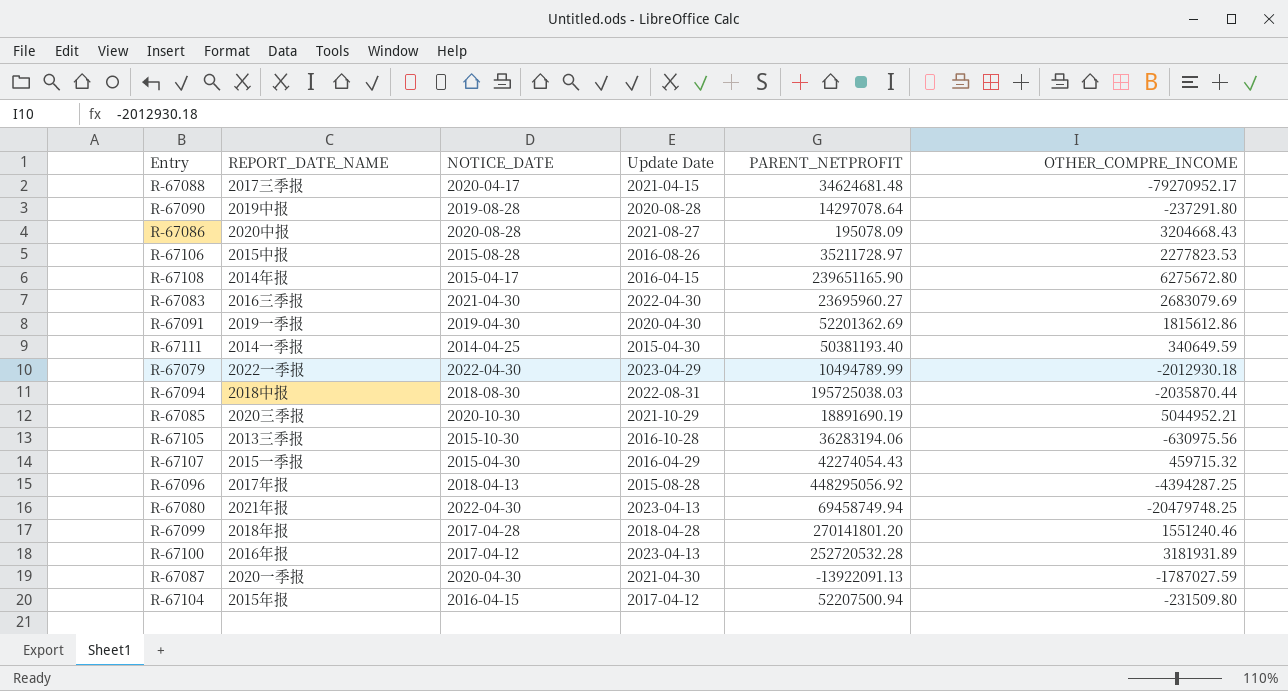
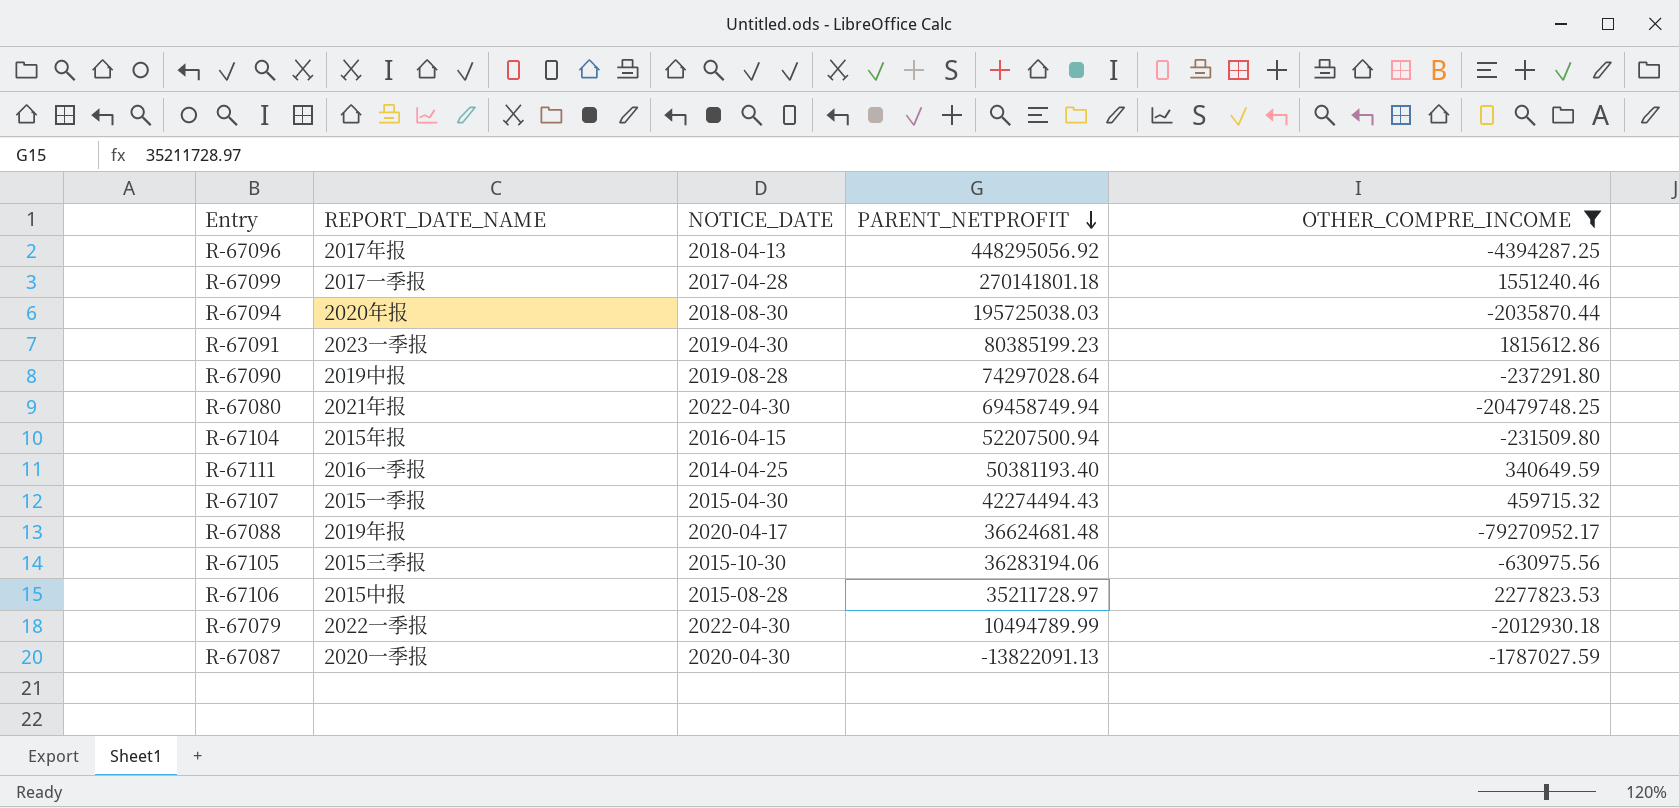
filter: none -> OTHER_COMPRE_INCOME <= 2277823.53
row order: none -> PARENT_NETPROFIT descending
column Update Date | position: 4 -> none
R-67099 | REPORT_DATE_NAME: 2018年报 -> 2017一季报
R-67099 | PARENT_NETPROFIT: 270141801.20 -> 270141801.18
R-67094 | REPORT_DATE_NAME: 2018中报 -> 2020年报
R-67091 | REPORT_DATE_NAME: 2019一季报 -> 2023一季报
R-67091 | PARENT_NETPROFIT: 52201362.69 -> 80385199.23
R-67090 | PARENT_NETPROFIT: 14297078.64 -> 74297028.64
R-67111 | REPORT_DATE_NAME: 2014一季报 -> 2016一季报
R-67107 | PARENT_NETPROFIT: 42274054.43 -> 42274494.43
R-67088 | REPORT_DATE_NAME: 2017三季报 -> 2019年报
R-67088 | PARENT_NETPROFIT: 34624681.48 -> 36624681.48
R-67105 | REPORT_DATE_NAME: 2013三季报 -> 2015三季报
R-67087 | PARENT_NETPROFIT: -13922091.13 -> -13822091.13

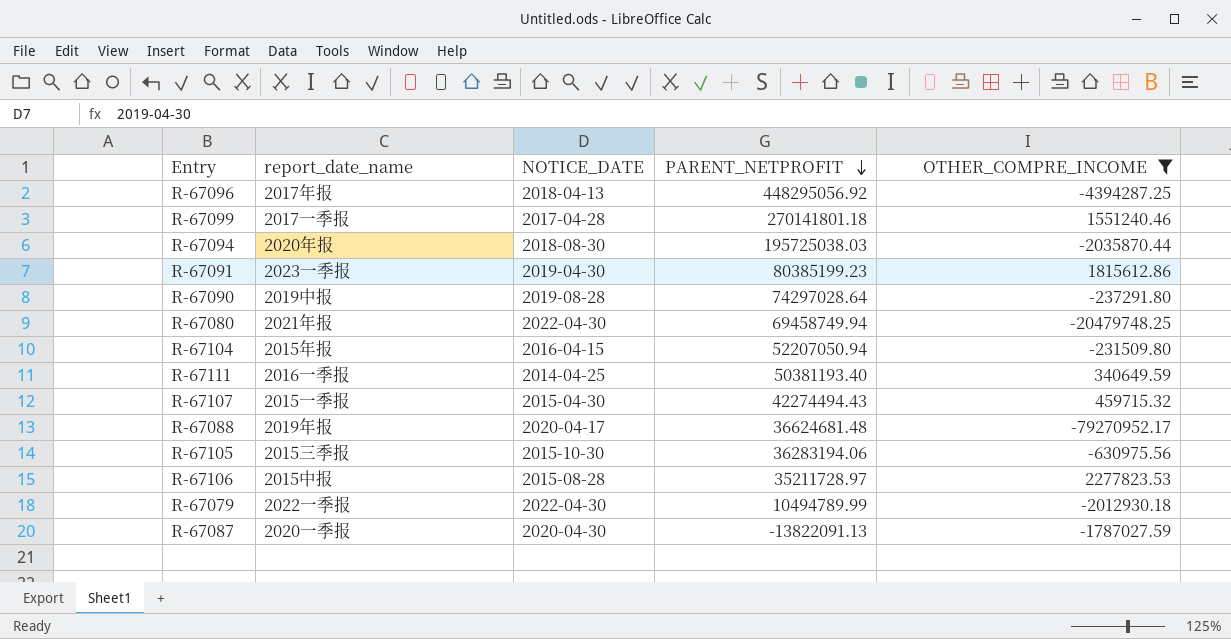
column name: REPORT_DATE_NAME -> report_date_name
R-67104 | PARENT_NETPROFIT: 52207500.94 -> 52207050.94

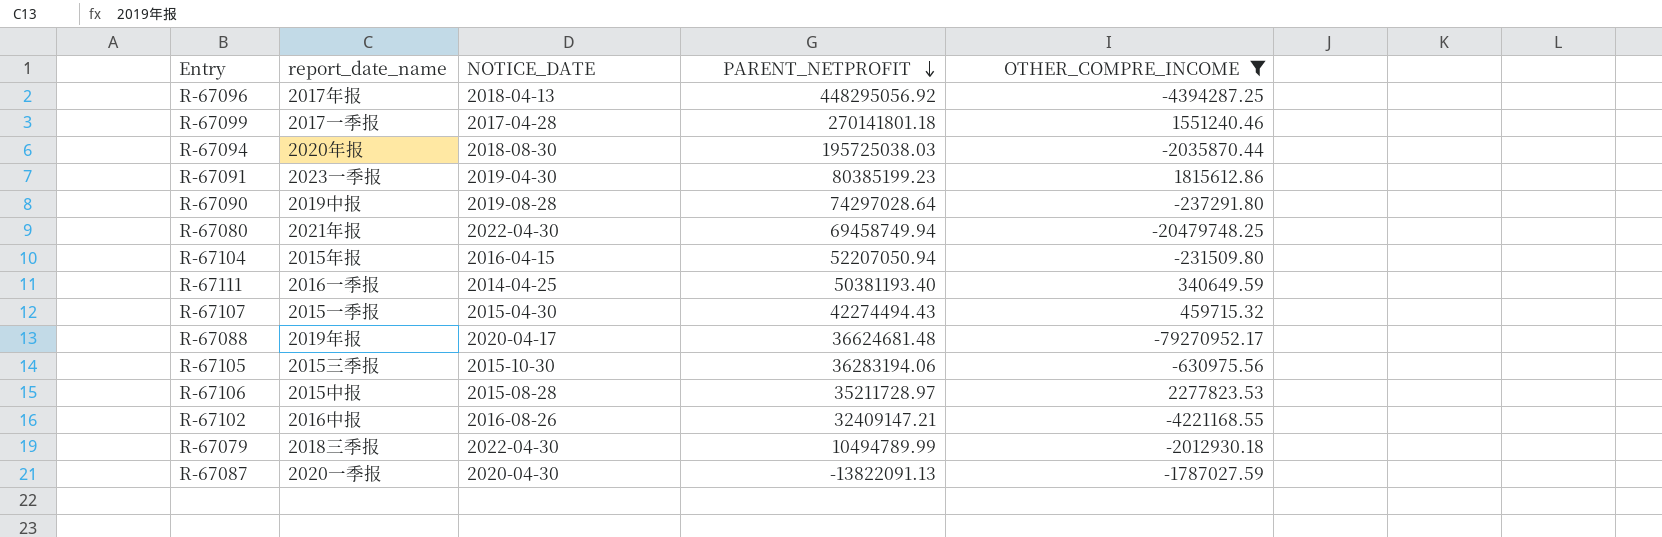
row R-67102: none -> 2016中报 | 2016-08-26 | 32409147.21 | -4221168.55
R-67079 | report_date_name: 2022一季报 -> 2018三季报

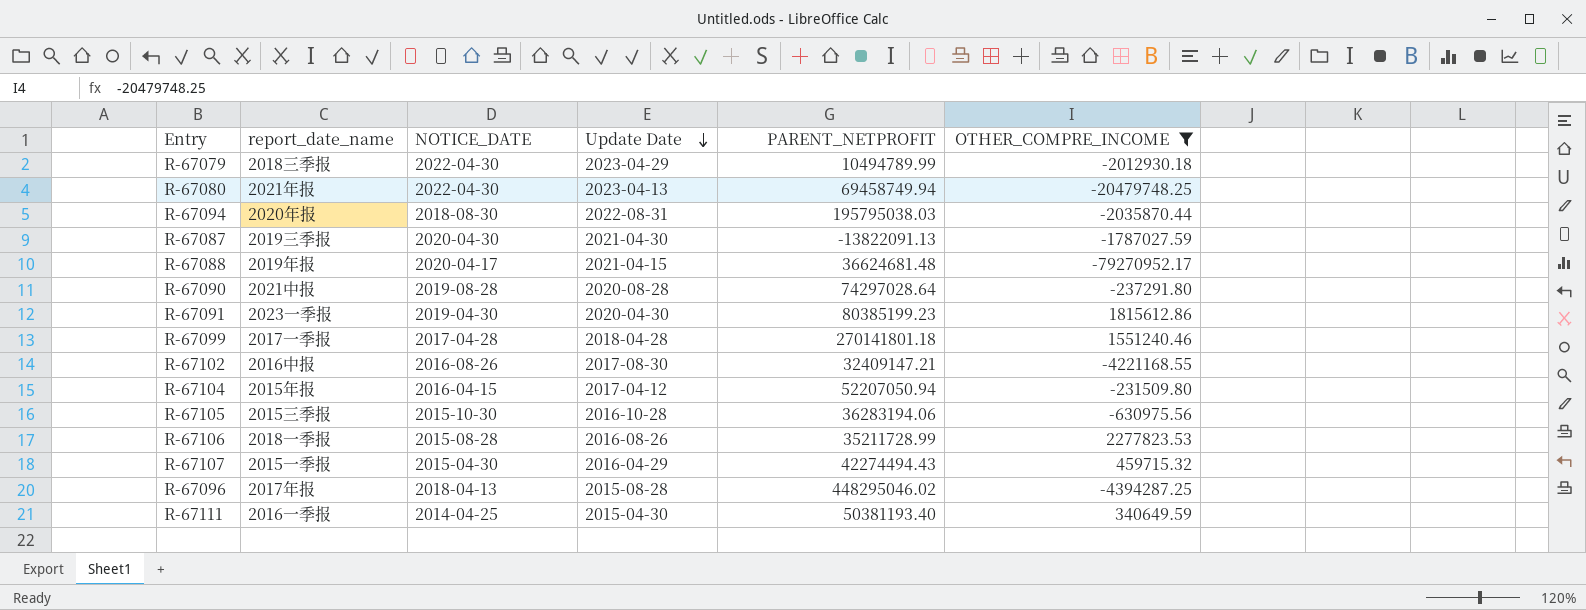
row order: PARENT_NETPROFIT descending -> Update Date descending
column Update Date | position: none -> 4
R-67094 | PARENT_NETPROFIT: 195725038.03 -> 195795038.03
R-67087 | report_date_name: 2020一季报 -> 2019三季报
R-67090 | report_date_name: 2019中报 -> 2021中报
R-67106 | report_date_name: 2015中报 -> 2018一季报
R-67106 | PARENT_NETPROFIT: 35211728.97 -> 35211728.99
R-67096 | PARENT_NETPROFIT: 448295056.92 -> 448295046.02

